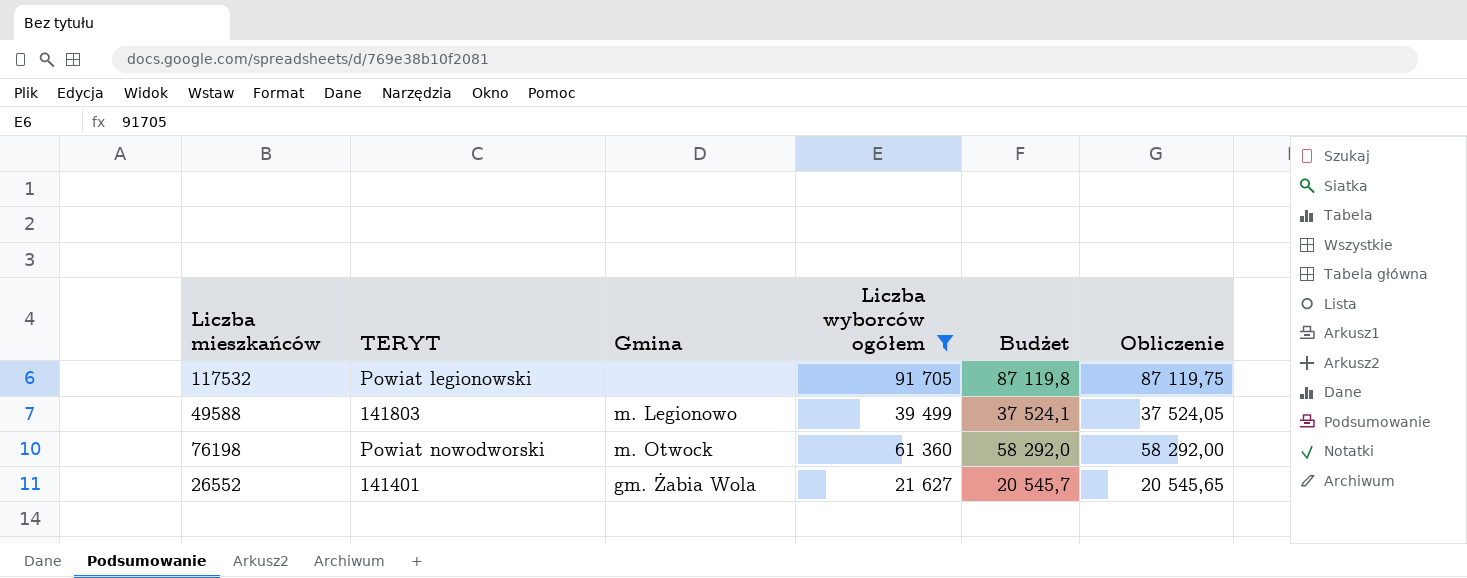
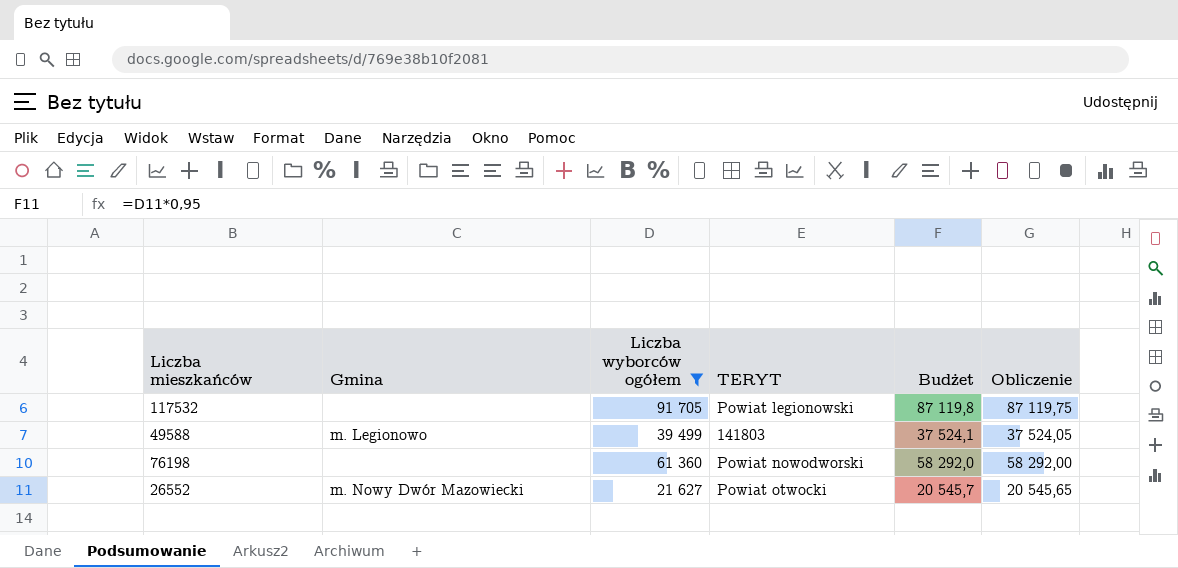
column TERYT | position: 2 -> 4
76198 | Gmina: m. Otwock -> none
26552 | Gmina: gm. Żabia Wola -> m. Nowy Dwór Mazowiecki
26552 | TERYT: 141401 -> Powiat otwocki

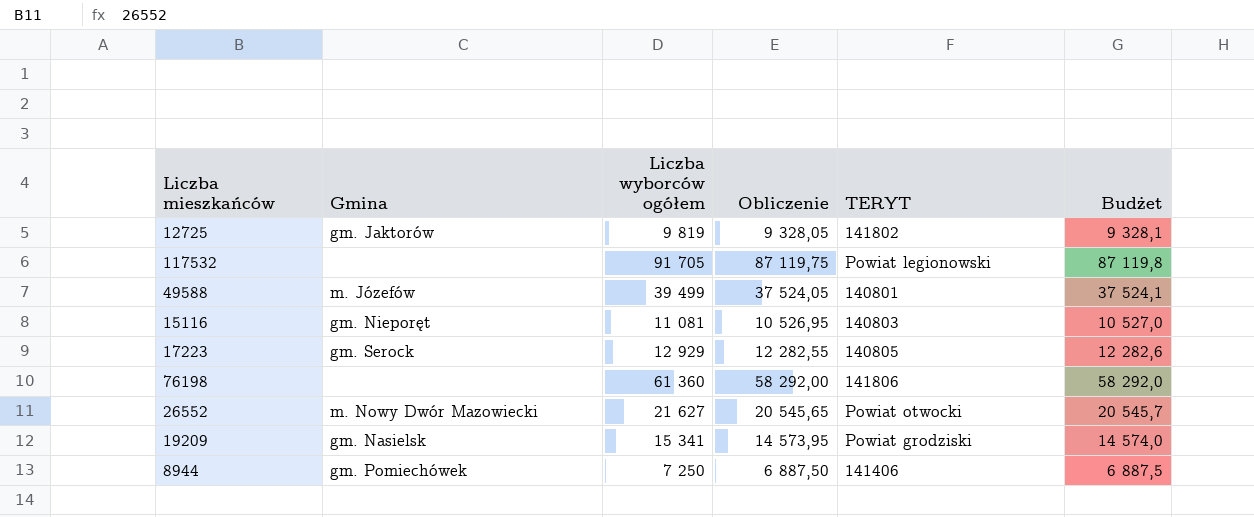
filter: Liczba wyborców ogółem >= 21 627 -> none
column Obliczenie | position: 6 -> 4
49588 | Gmina: m. Legionowo -> m. Józefów
49588 | TERYT: 141803 -> 140801
76198 | TERYT: Powiat nowodworski -> 141806

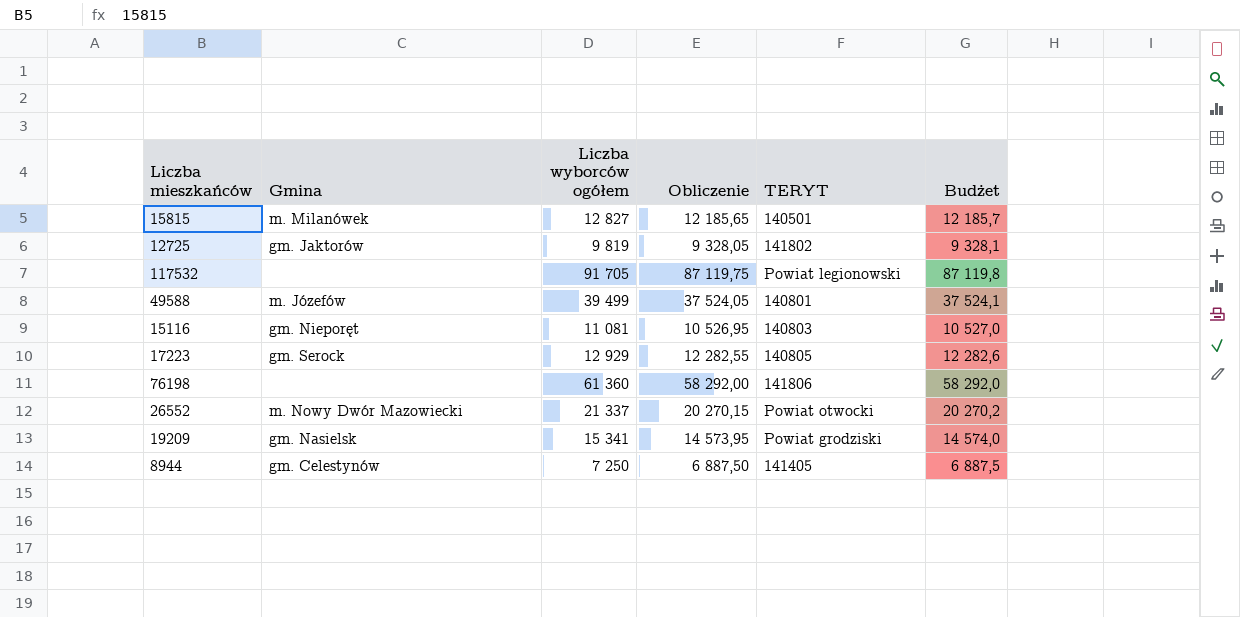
row 15815: none -> m. Milanówek | 12 827 | 12 185,65 | 140501 | 12 185,7
26552 | Liczba wyborców ogółem: 21 627 -> 21 337
26552 | Obliczenie: 20 545,65 -> 20 270,15
26552 | Budżet: 20 545,7 -> 20 270,2
8944 | Gmina: gm. Pomiechówek -> gm. Celestynów
8944 | TERYT: 141406 -> 141405

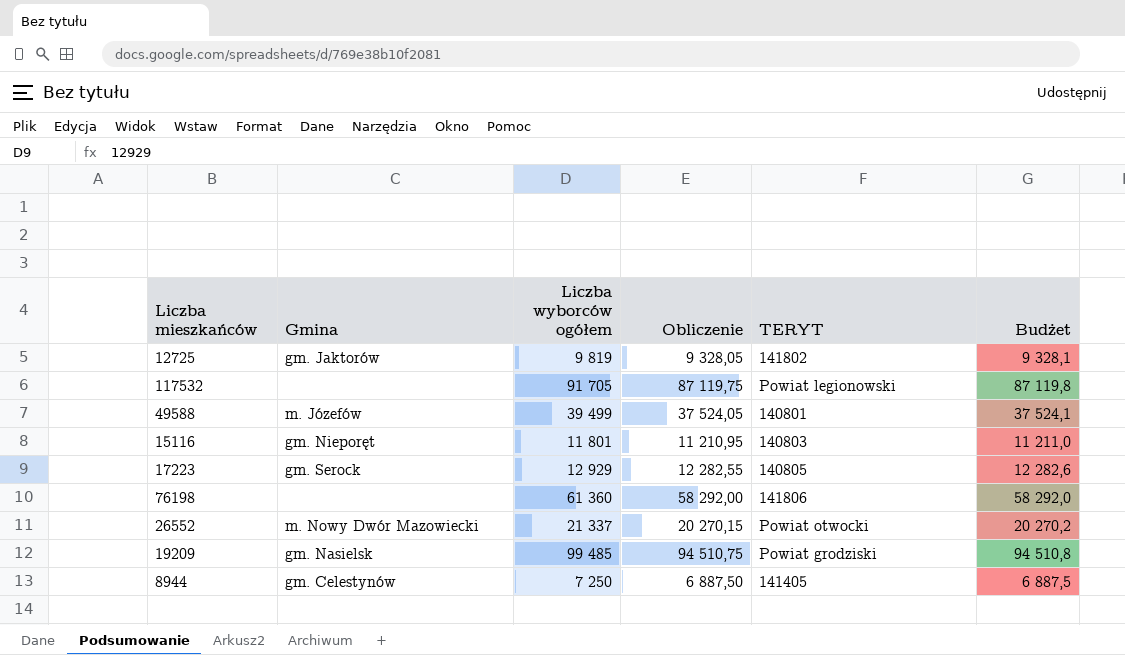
row 15815: m. Milanówek | 12 827 | 12 185,65 | 140501 | 12 185,7 -> none
15116 | Liczba wyborców ogółem: 11 081 -> 11 801
15116 | Obliczenie: 10 526,95 -> 11 210,95
15116 | Budżet: 10 527,0 -> 11 211,0
19209 | Liczba wyborców ogółem: 15 341 -> 99 485
19209 | Obliczenie: 14 573,95 -> 94 510,75
19209 | Budżet: 14 574,0 -> 94 510,8

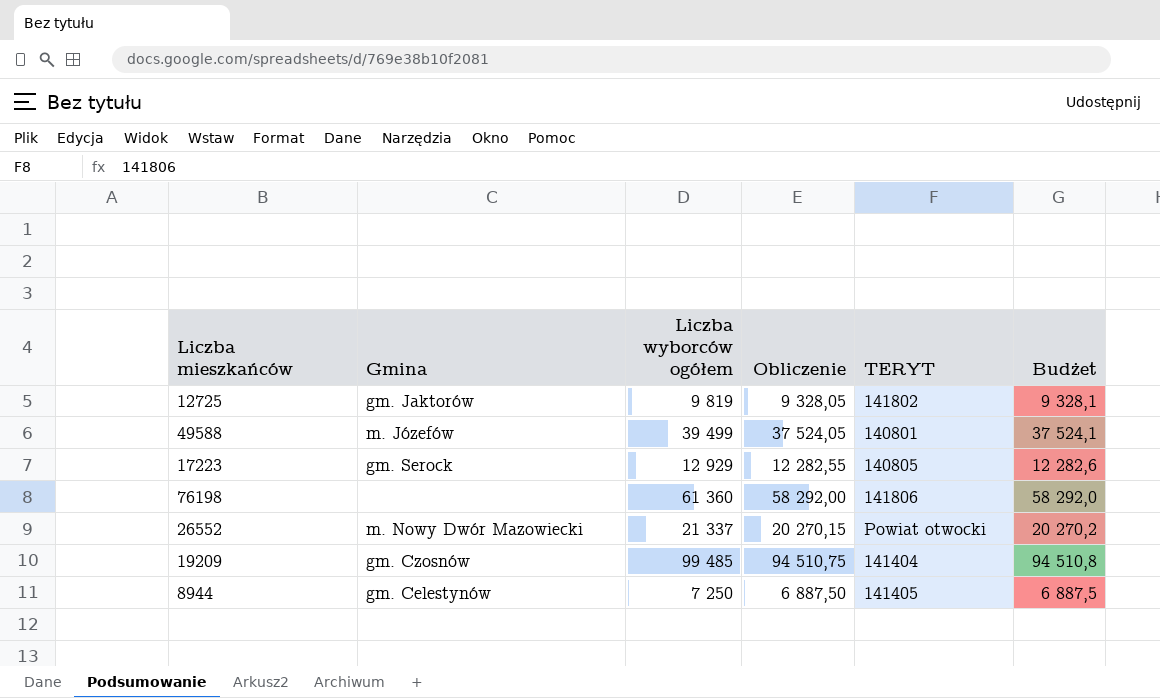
row 117532: none | 91 705 | 87 119,75 | Powiat legionowski | 87 119,8 -> none
row 15116: gm. Nieporęt | 11 801 | 11 210,95 | 140803 | 11 211,0 -> none
19209 | Gmina: gm. Nasielsk -> gm. Czosnów
19209 | TERYT: Powiat grodziski -> 141404

